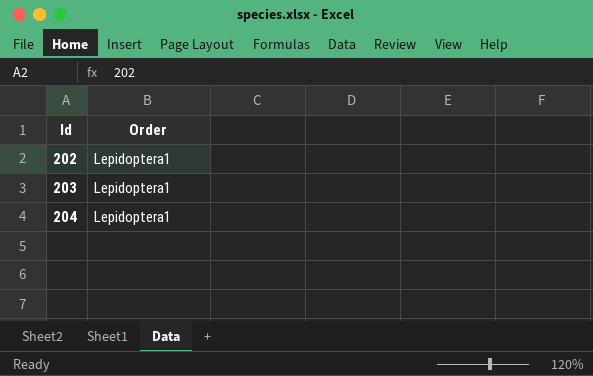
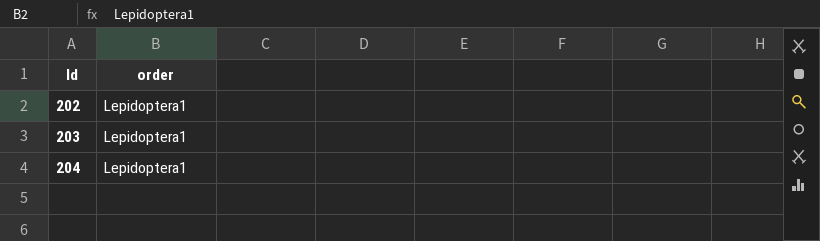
column name: Order -> order

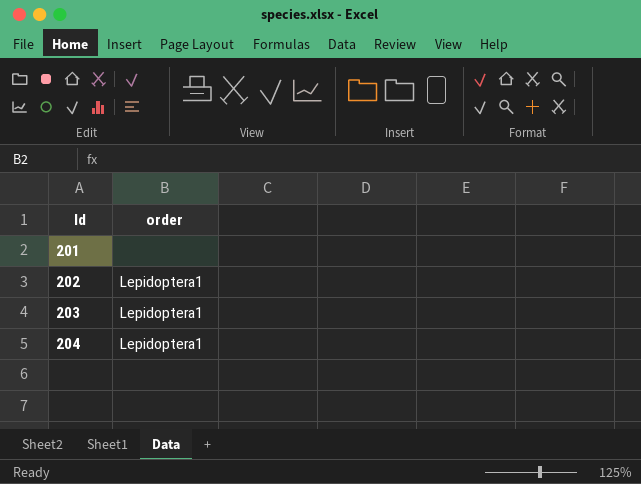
row 201: none -> none

